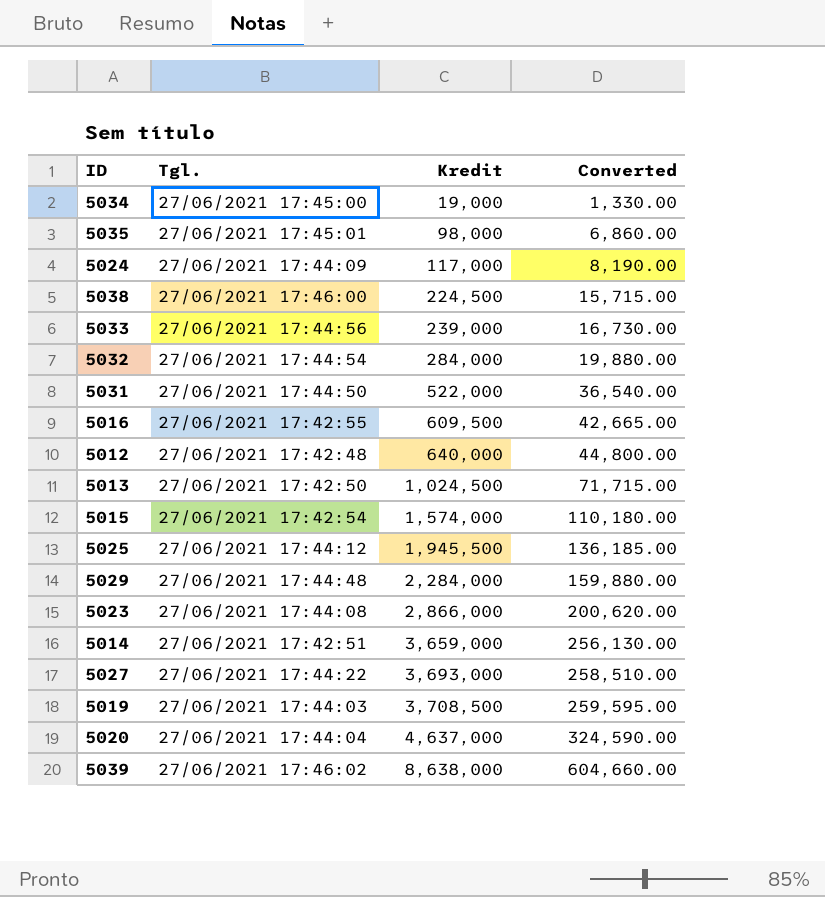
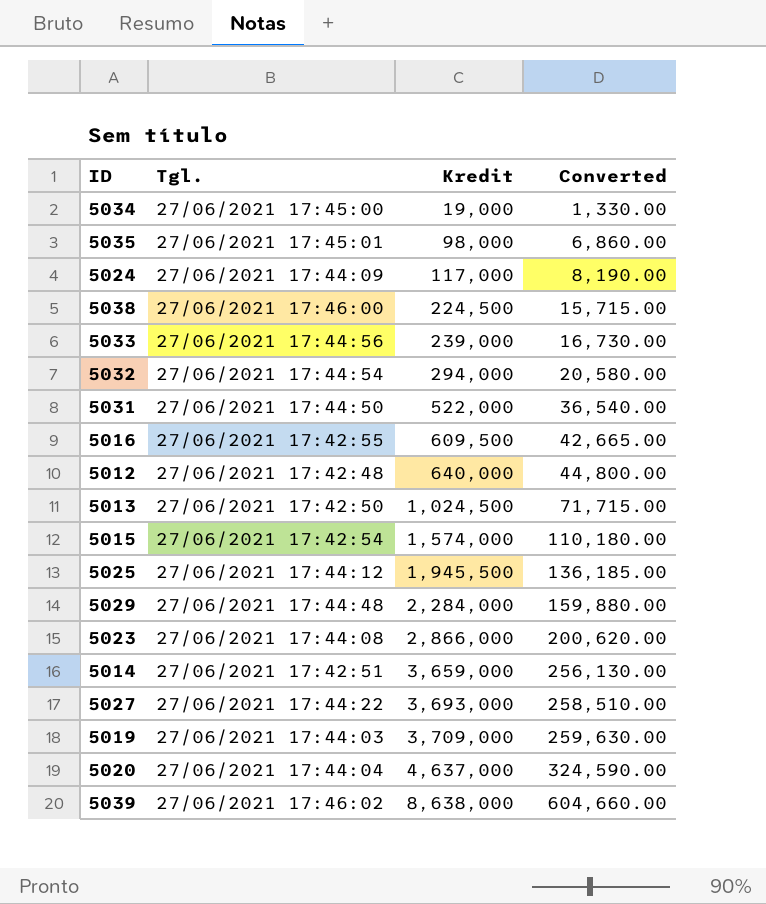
5032 | Kredit: 284,000 -> 294,000
5032 | Converted: 19,880.00 -> 20,580.00
5019 | Kredit: 3,708,500 -> 3,709,000
5019 | Converted: 259,595.00 -> 259,630.00

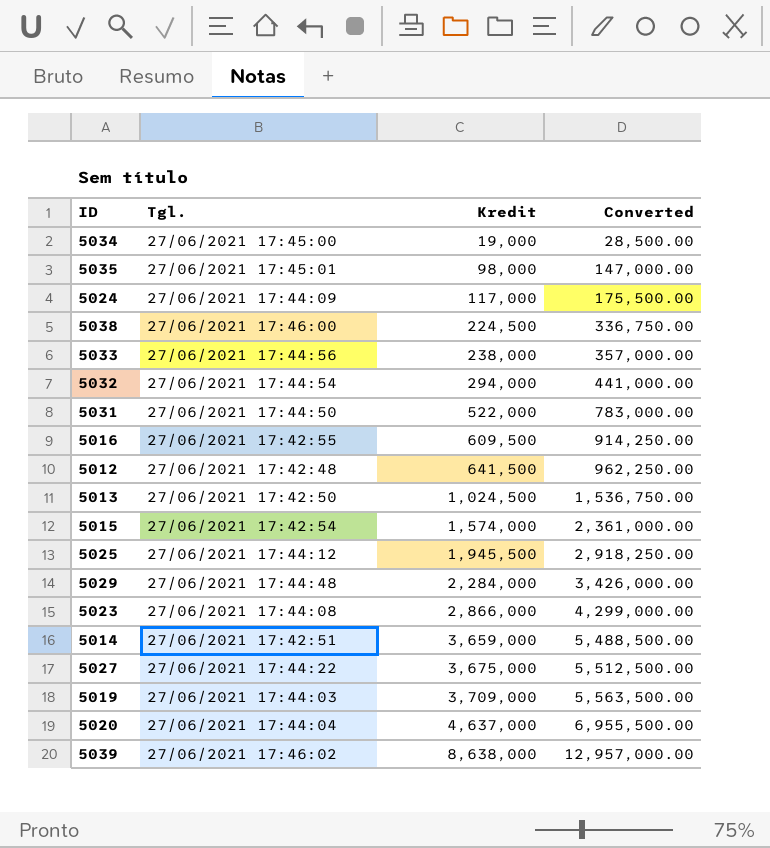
column Converted | formula: [Kredit] * 0.07 -> [Kredit] * 1.5
5033 | Kredit: 239,000 -> 238,000
5012 | Kredit: 640,000 -> 641,500
5027 | Kredit: 3,693,000 -> 3,675,000

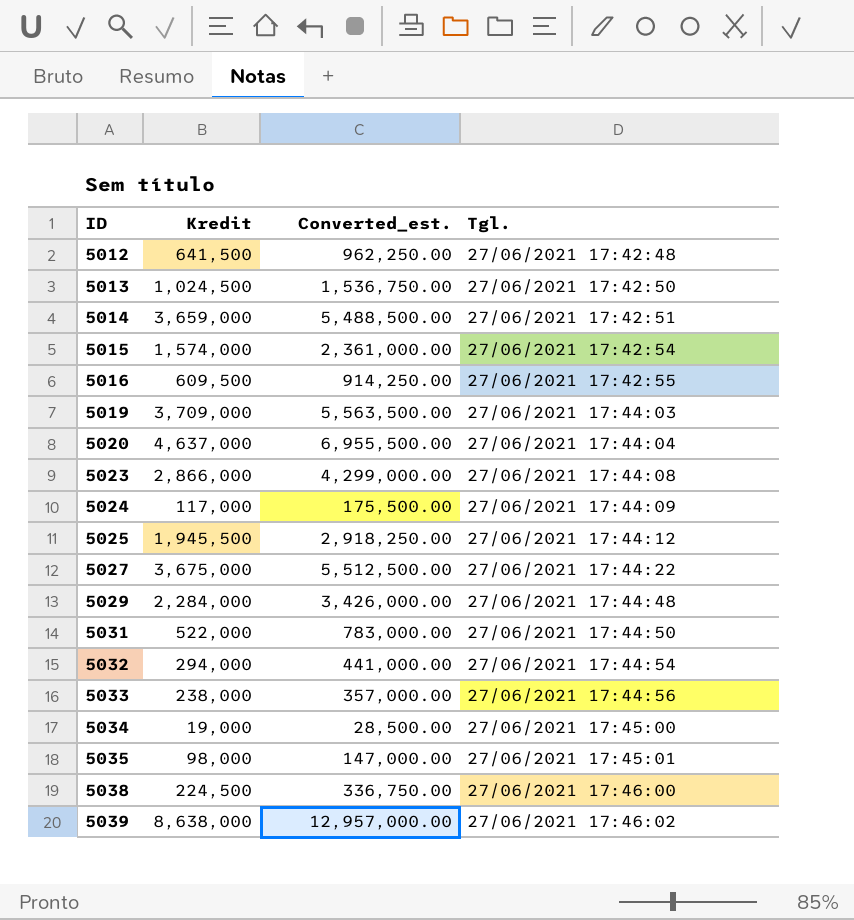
row order: Kredit ascending -> ID ascending
column name: Converted -> Converted_est.
column Tgl. | position: 2 -> 4

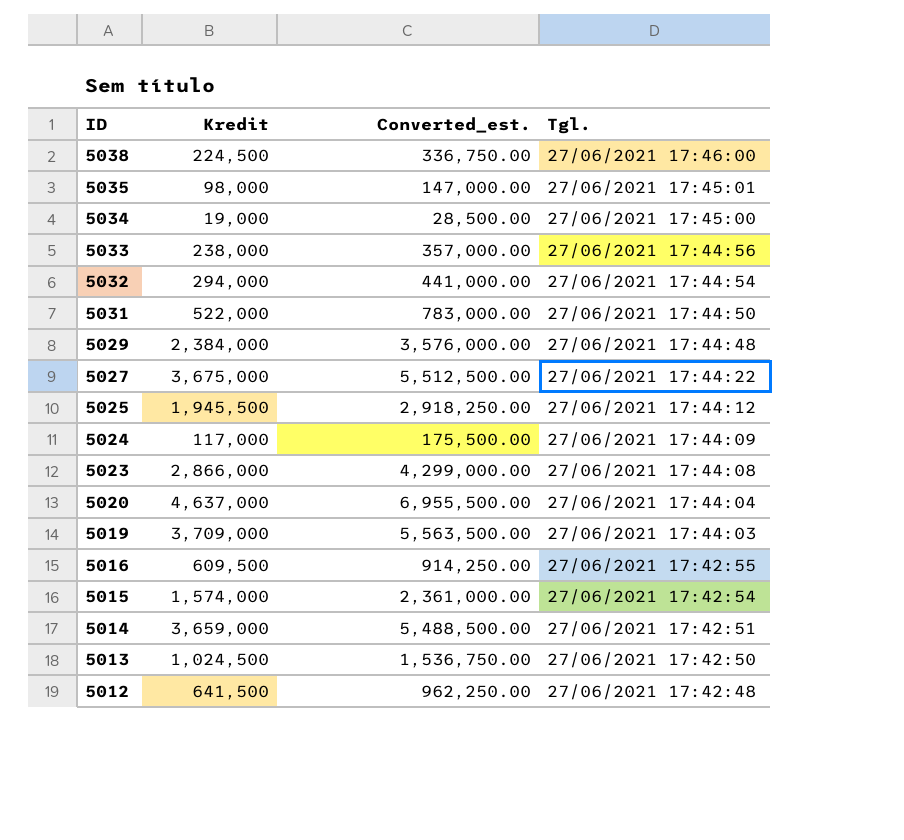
row order: ID ascending -> ID descending
row 5039: 8,638,000 | 12,957,000.00 | 27/06/2021 17:46:02 -> none
5029 | Kredit: 2,284,000 -> 2,384,000
5029 | Converted_est.: 3,426,000.00 -> 3,576,000.00

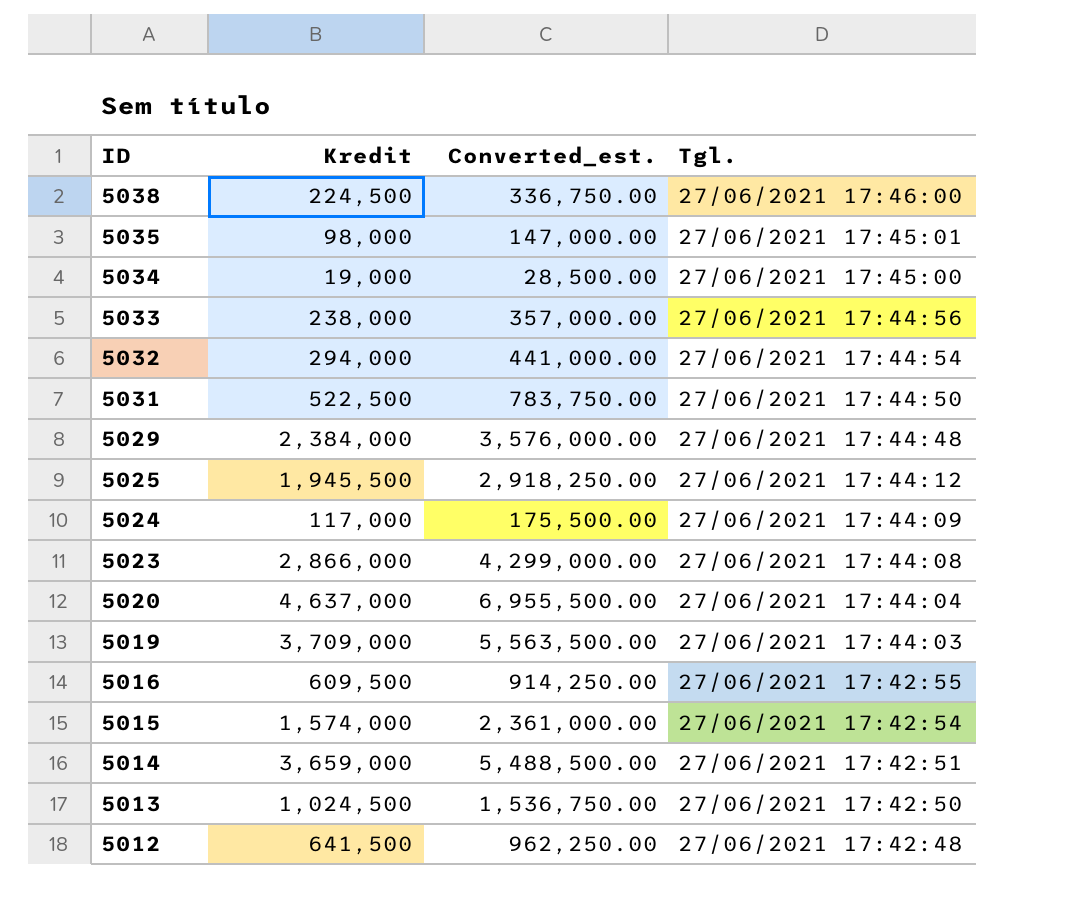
row 5027: 3,675,000 | 5,512,500.00 | 27/06/2021 17:44:22 -> none
5031 | Kredit: 522,000 -> 522,500
5031 | Converted_est.: 783,000.00 -> 783,750.00

